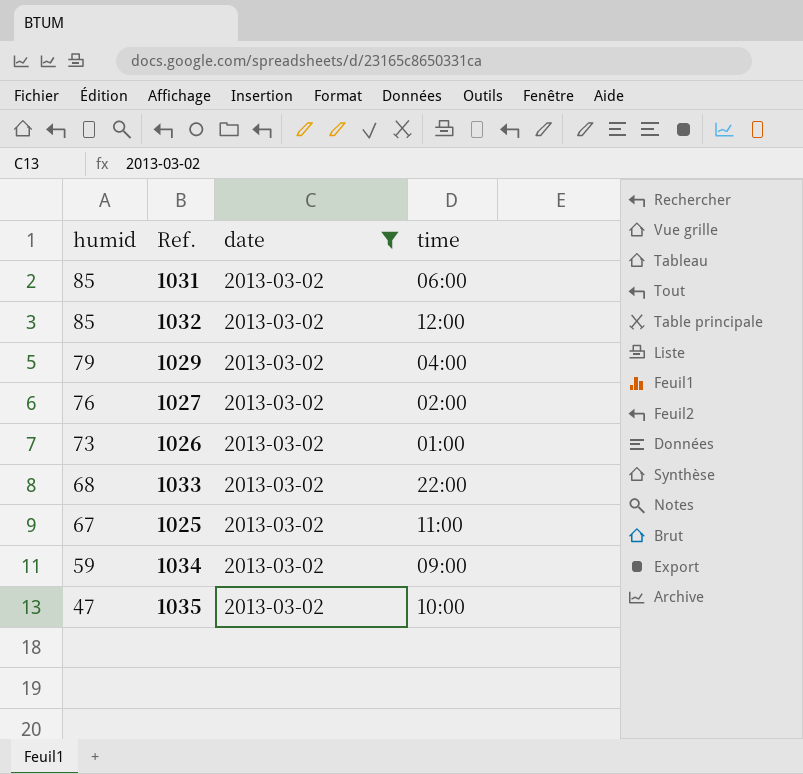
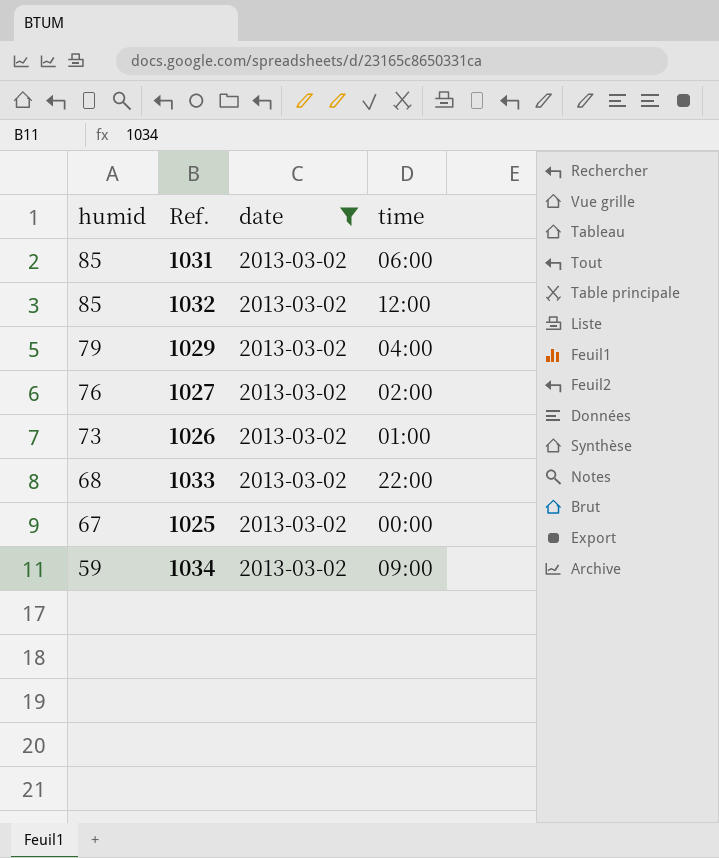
row 1035: 47 | 2013-03-02 | 10:00 -> none
1025 | time: 11:00 -> 00:00

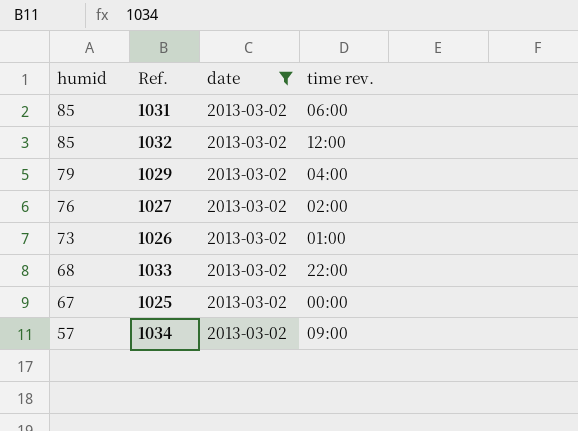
column name: time -> time rev.
1034 | humid: 59 -> 57

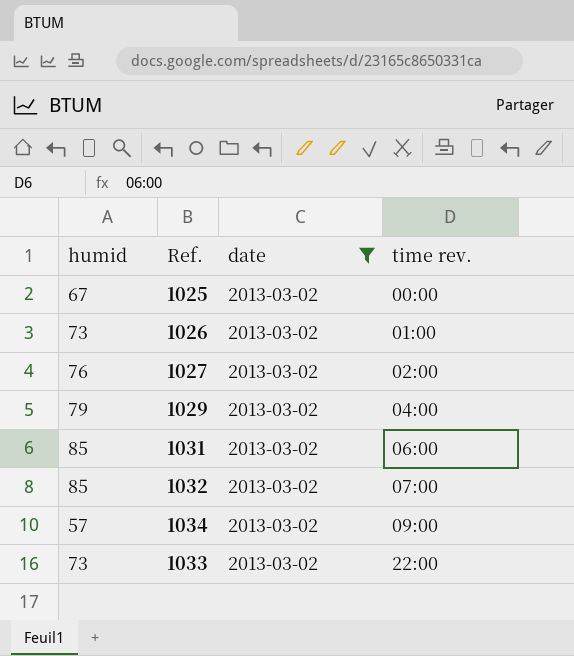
row order: humid descending -> time rev. ascending
1032 | time rev.: 12:00 -> 07:00
1033 | humid: 68 -> 73

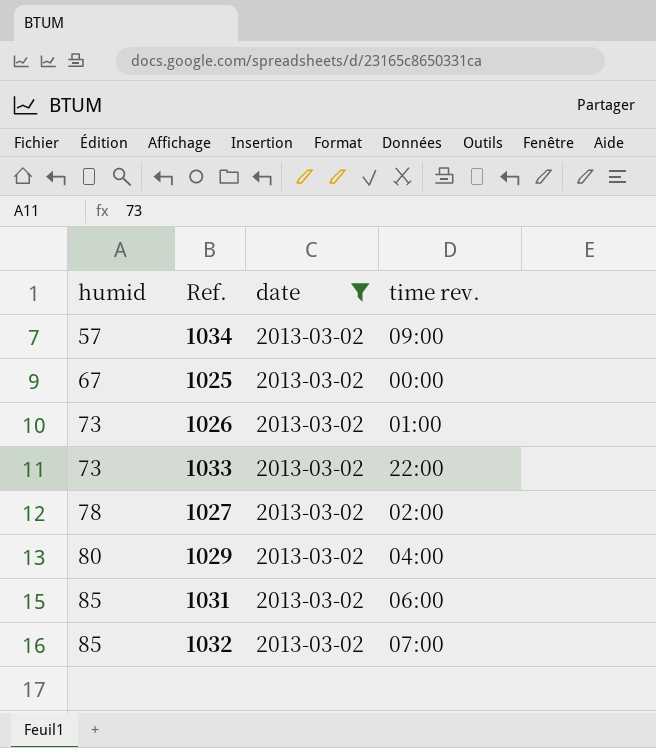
row order: time rev. ascending -> humid ascending
1027 | humid: 76 -> 78
1029 | humid: 79 -> 80

